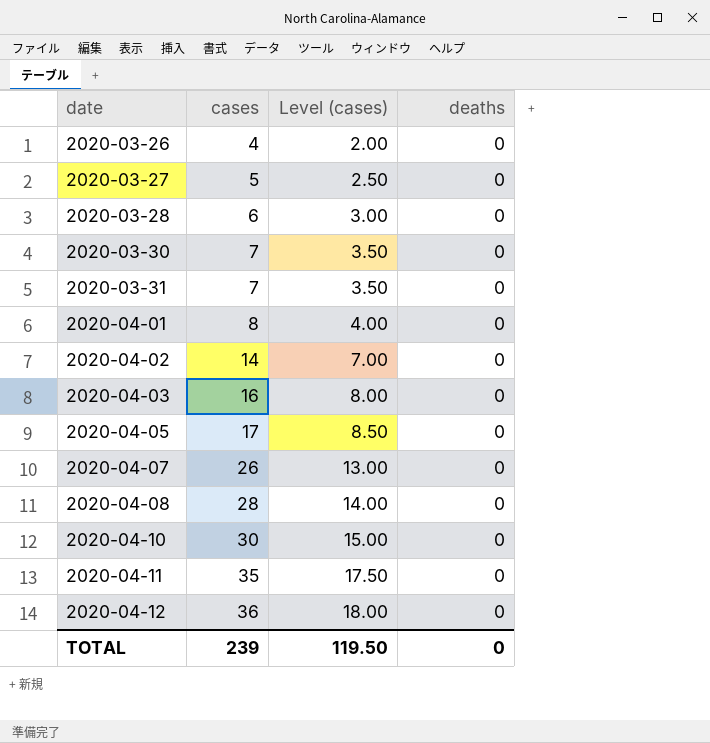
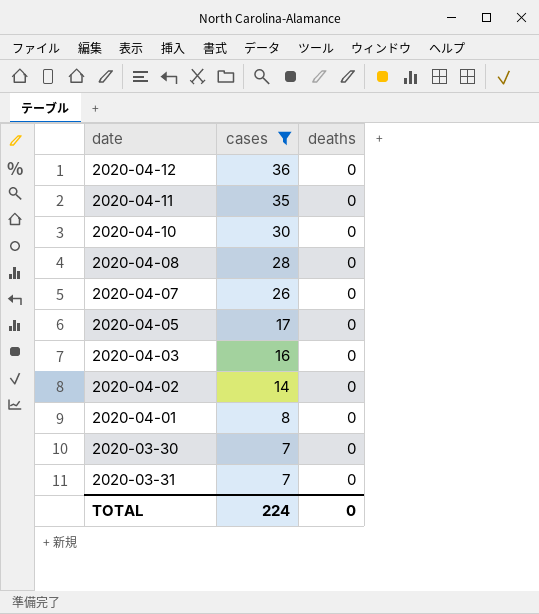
filter: none -> cases >= 7
row order: date ascending -> cases descending
column Level (cases) | formula: [cases] * 0.5 -> none
TOTAL | cases: 239 -> 224

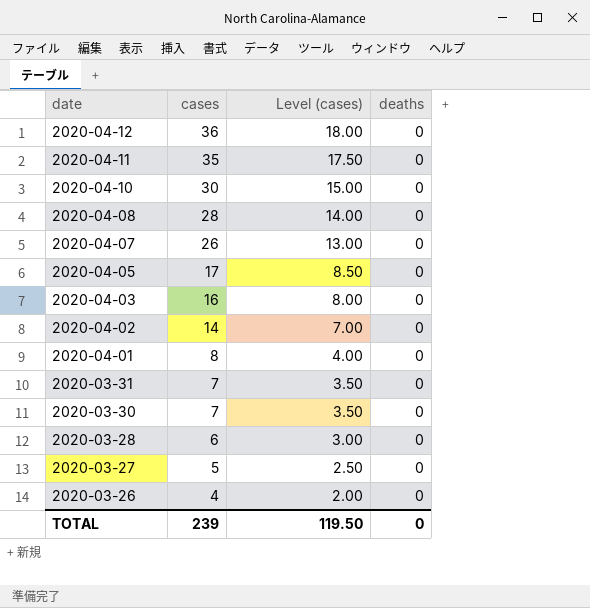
filter: cases >= 7 -> none
row order: cases descending -> date descending
column Level (cases) | formula: none -> [cases] * 0.5
TOTAL | cases: 224 -> 239

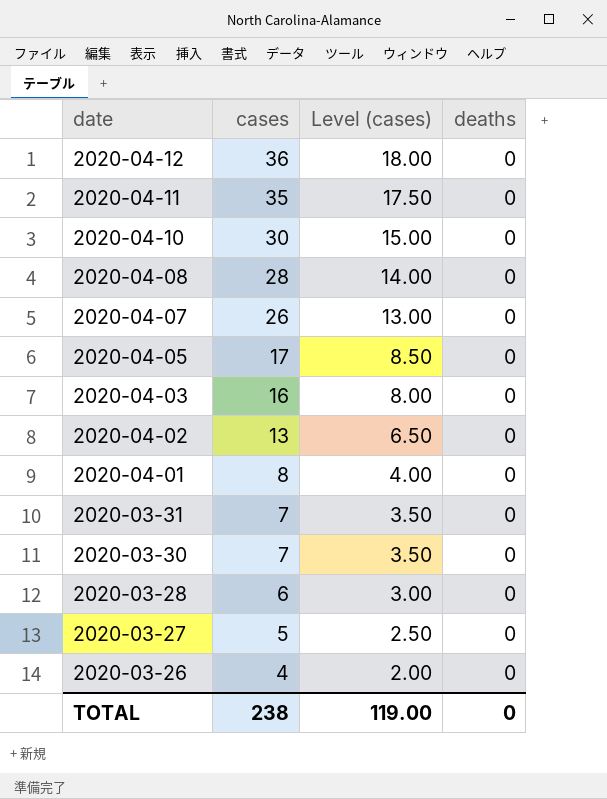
2020-04-02 | cases: 14 -> 13
2020-04-02 | Level (cases): 7.00 -> 6.50
TOTAL | cases: 239 -> 238
TOTAL | Level (cases): 119.50 -> 119.00

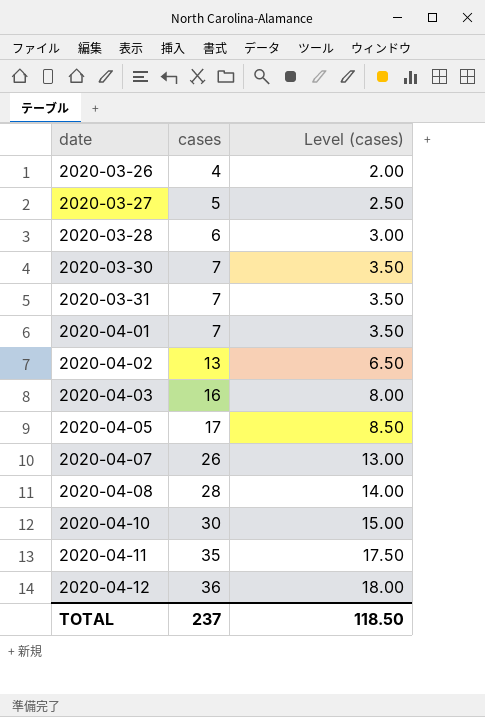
row order: date descending -> date ascending
column deaths | position: 4 -> none
2020-04-01 | cases: 8 -> 7
2020-04-01 | Level (cases): 4.00 -> 3.50
TOTAL | cases: 238 -> 237
TOTAL | Level (cases): 119.00 -> 118.50

